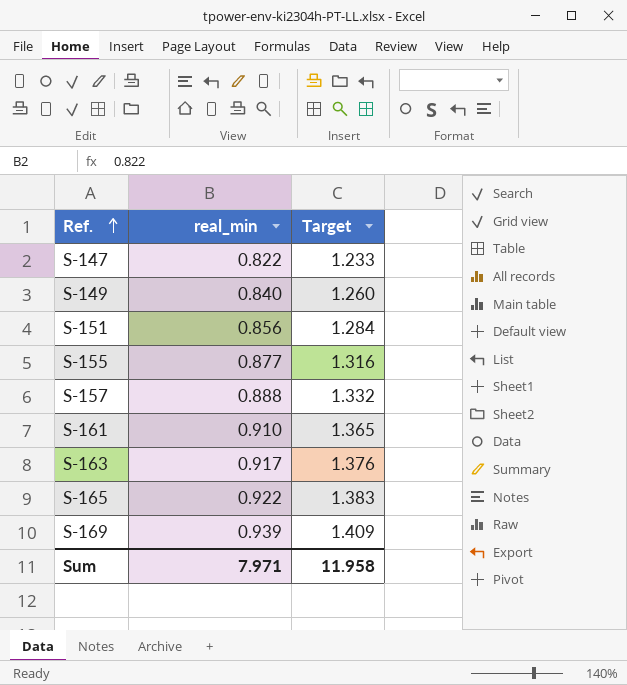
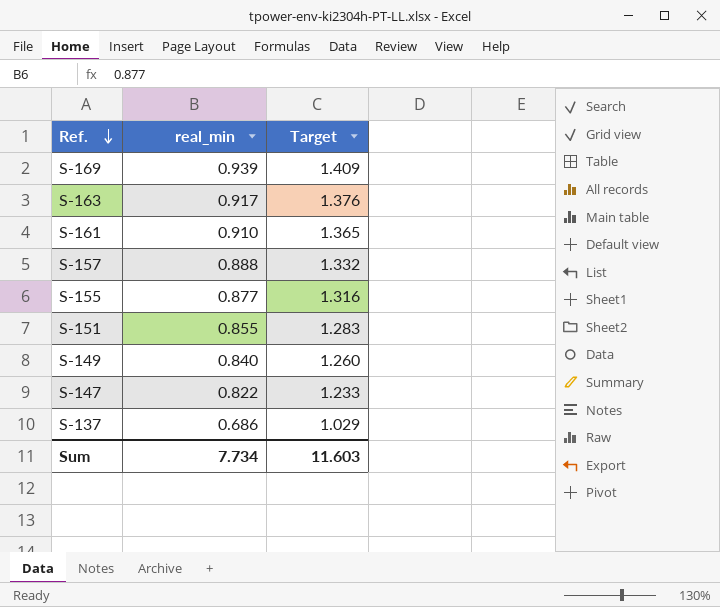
row order: Ref. ascending -> Ref. descending
row S-165: 0.922 | 1.383 -> none
S-151 | real_min: 0.856 -> 0.855
S-151 | Target: 1.284 -> 1.283
row S-137: none -> 0.686 | 1.029
Sum | real_min: 7.971 -> 7.734
Sum | Target: 11.958 -> 11.603

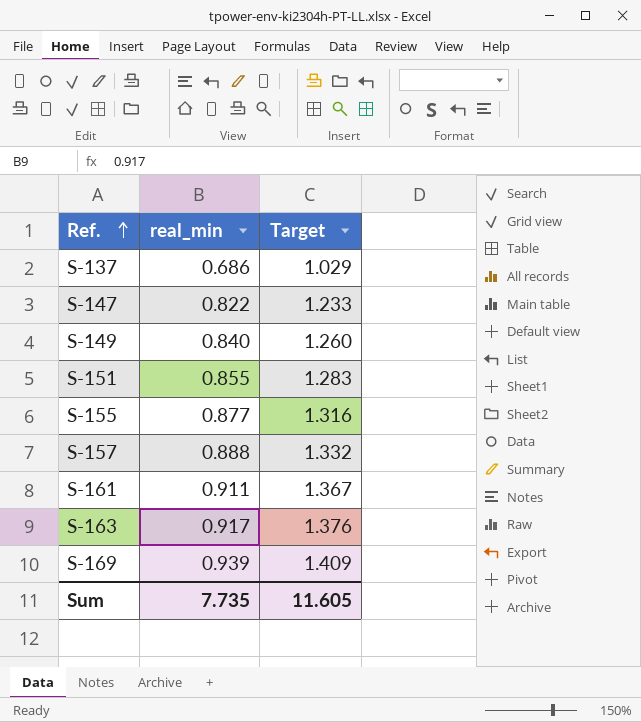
row order: Ref. descending -> Ref. ascending
S-161 | real_min: 0.910 -> 0.911
S-161 | Target: 1.365 -> 1.367
Sum | real_min: 7.734 -> 7.735
Sum | Target: 11.603 -> 11.605

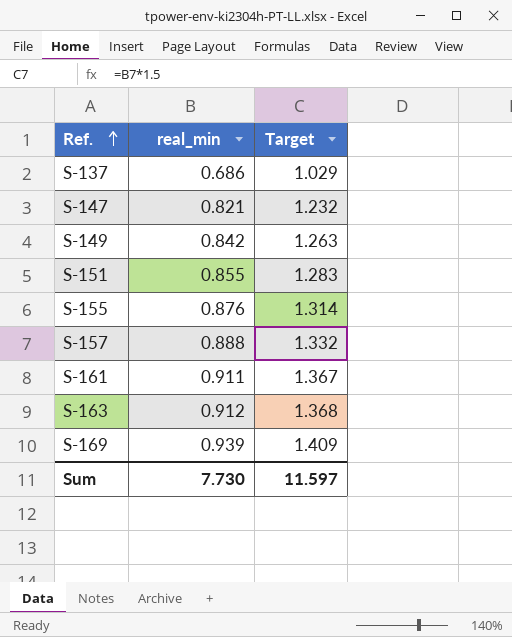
S-147 | real_min: 0.822 -> 0.821
S-147 | Target: 1.233 -> 1.232
S-149 | real_min: 0.840 -> 0.842
S-149 | Target: 1.260 -> 1.263
S-155 | real_min: 0.877 -> 0.876
S-155 | Target: 1.316 -> 1.314
S-163 | real_min: 0.917 -> 0.912
S-163 | Target: 1.376 -> 1.368
Sum | real_min: 7.735 -> 7.730
Sum | Target: 11.605 -> 11.597

